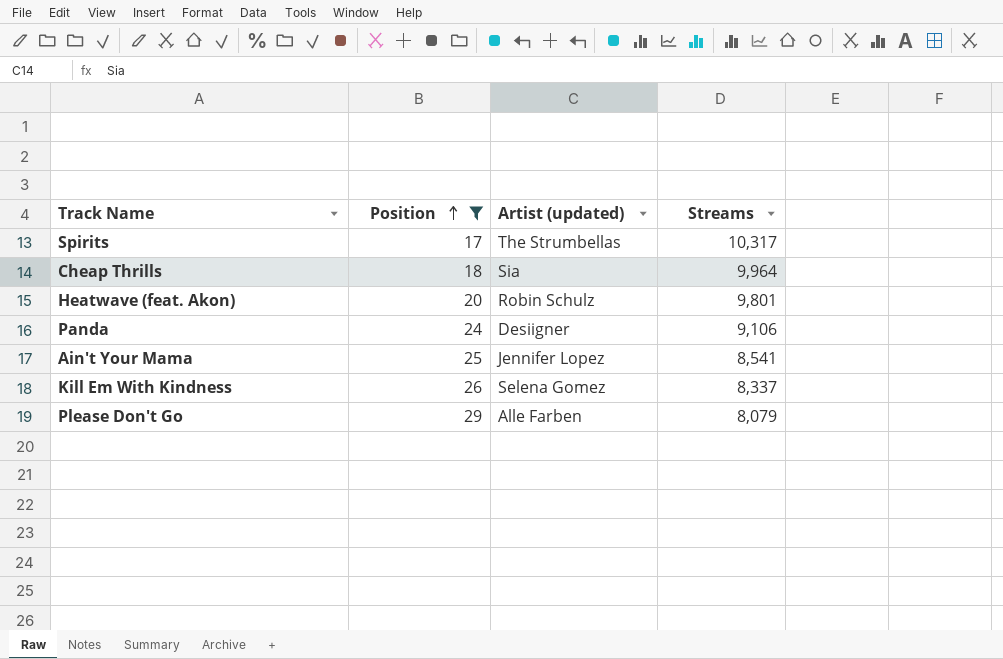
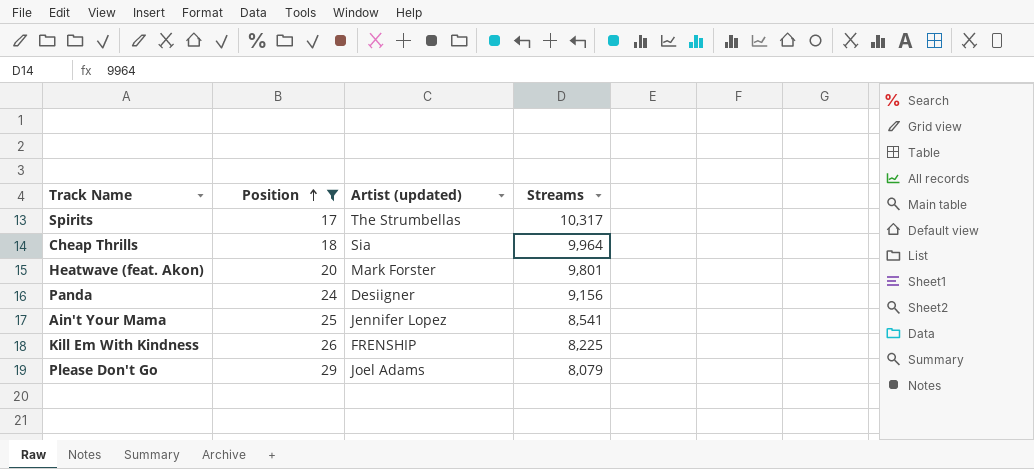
Heatwave (feat. Akon) | Artist (updated): Robin Schulz -> Mark Forster
Panda | Streams: 9,106 -> 9,156
Kill Em With Kindness | Artist (updated): Selena Gomez -> FRENSHIP
Kill Em With Kindness | Streams: 8,337 -> 8,225
Please Don't Go | Artist (updated): Alle Farben -> Joel Adams

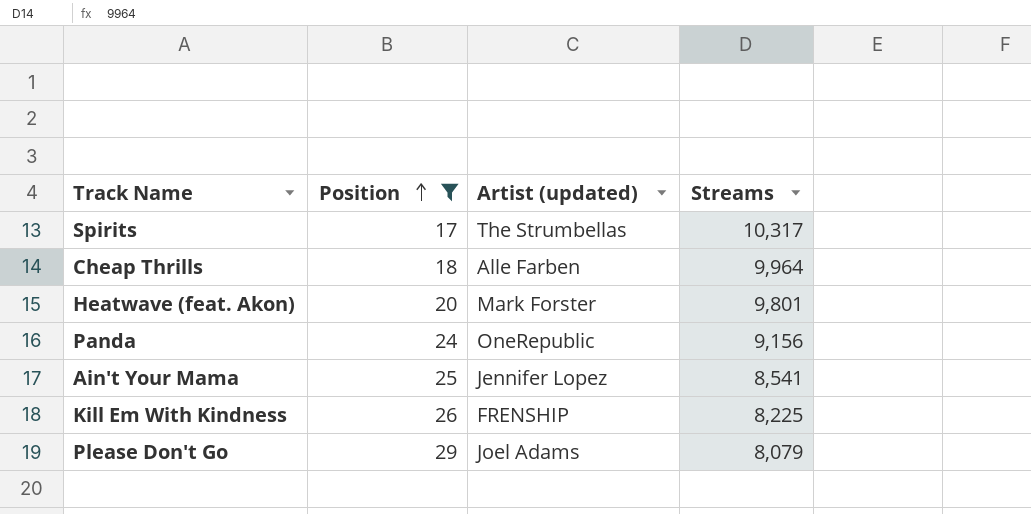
Cheap Thrills | Artist (updated): Sia -> Alle Farben
Panda | Artist (updated): Desiigner -> OneRepublic

